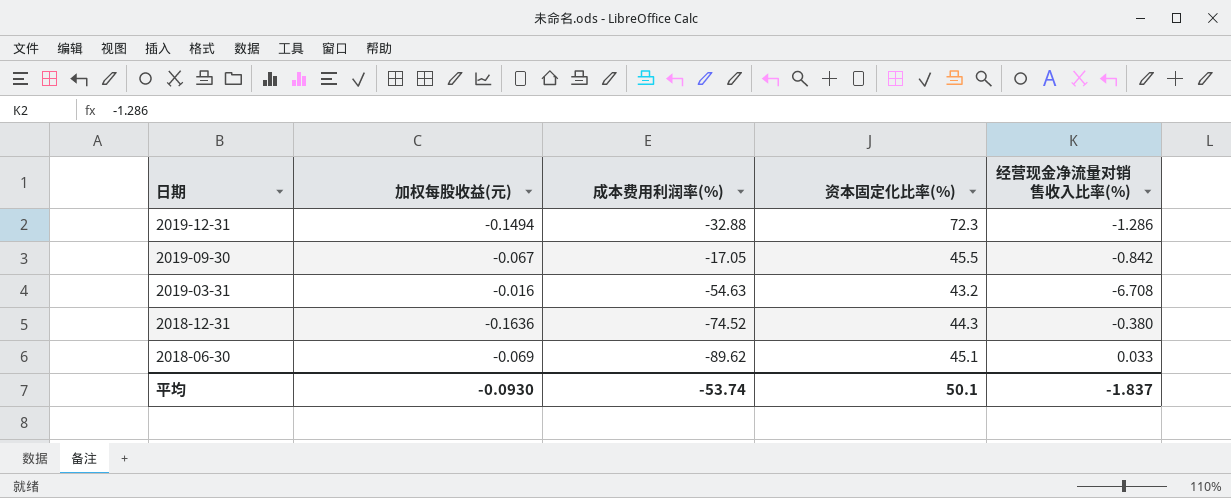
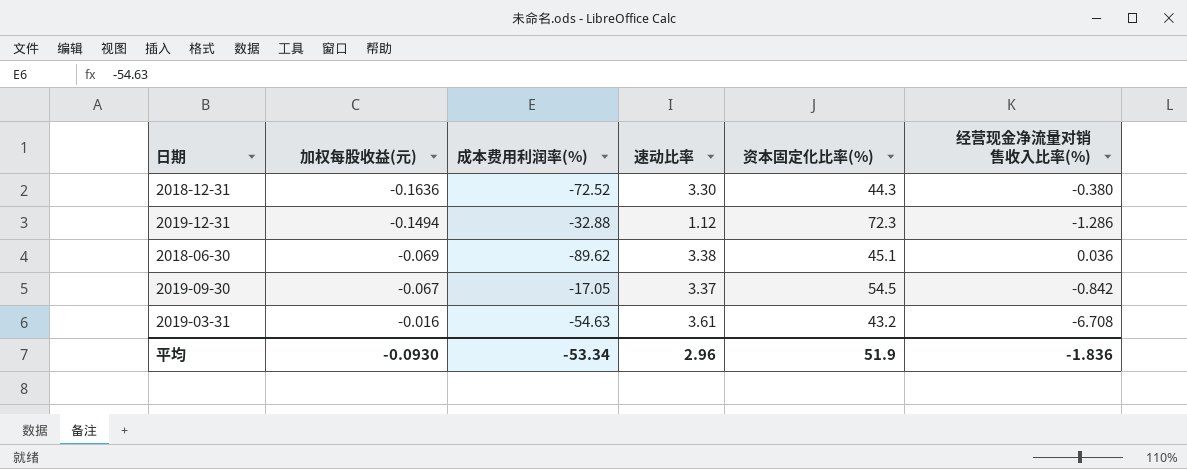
row order: 日期 descending -> 加权每股收益(元) ascending
column 速动比率 | position: none -> 4
2018-12-31 | 成本费用利润率(%): -74.52 -> -72.52
2018-06-30 | 经营现金净流量对销售收入比率(%): 0.033 -> 0.036
2019-09-30 | 资本固定化比率(%): 45.5 -> 54.5
平均 | 成本费用利润率(%): -53.74 -> -53.34
平均 | 资本固定化比率(%): 50.1 -> 51.9
平均 | 经营现金净流量对销售收入比率(%): -1.837 -> -1.836

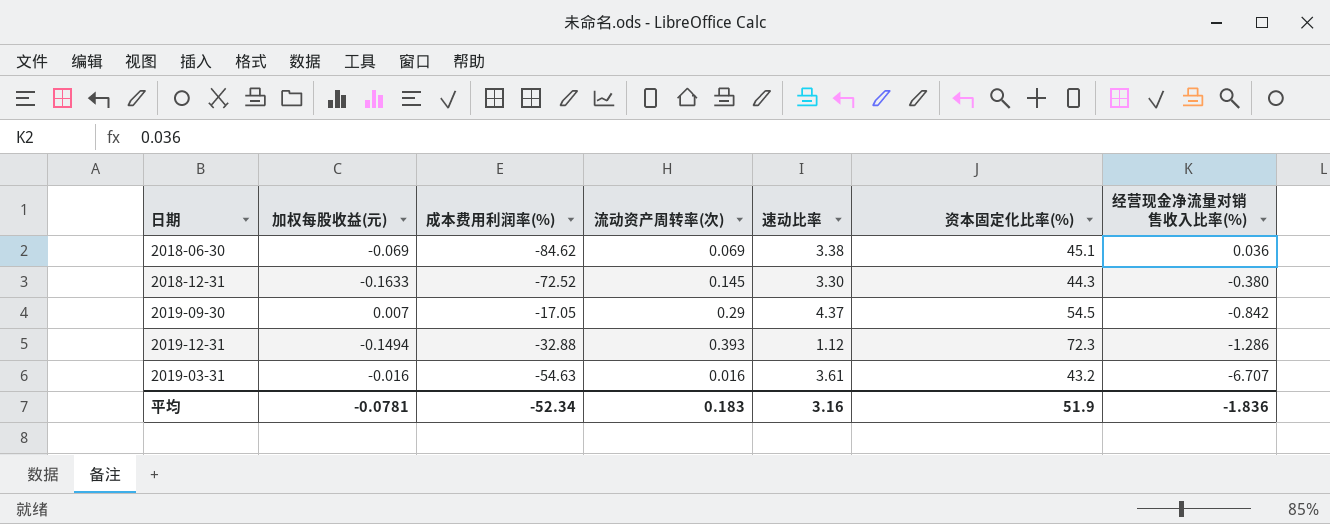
row order: 加权每股收益(元) ascending -> 经营现金净流量对销售收入比率(%) descending
column 流动资产周转率(次) | position: none -> 4
2018-06-30 | 成本费用利润率(%): -89.62 -> -84.62
2018-12-31 | 加权每股收益(元): -0.1636 -> -0.1633
2019-09-30 | 加权每股收益(元): -0.067 -> 0.007
2019-09-30 | 速动比率: 3.37 -> 4.37
2019-03-31 | 经营现金净流量对销售收入比率(%): -6.708 -> -6.707
平均 | 加权每股收益(元): -0.0930 -> -0.0781
平均 | 成本费用利润率(%): -53.34 -> -52.34
平均 | 速动比率: 2.96 -> 3.16

